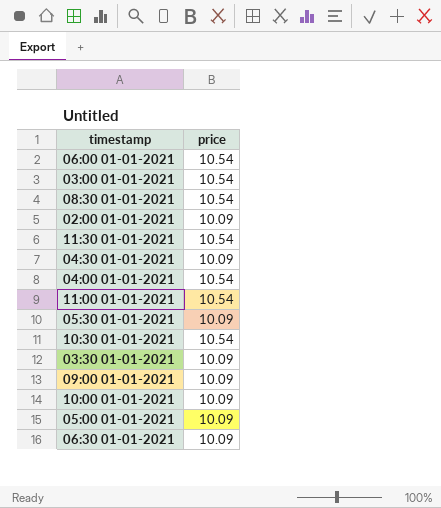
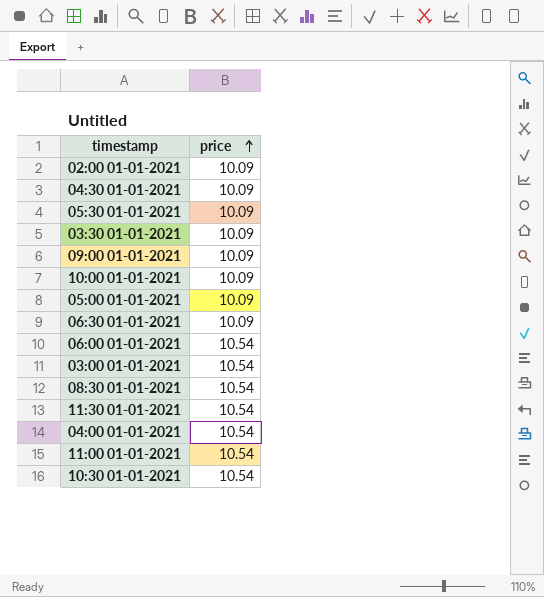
row order: none -> price ascending

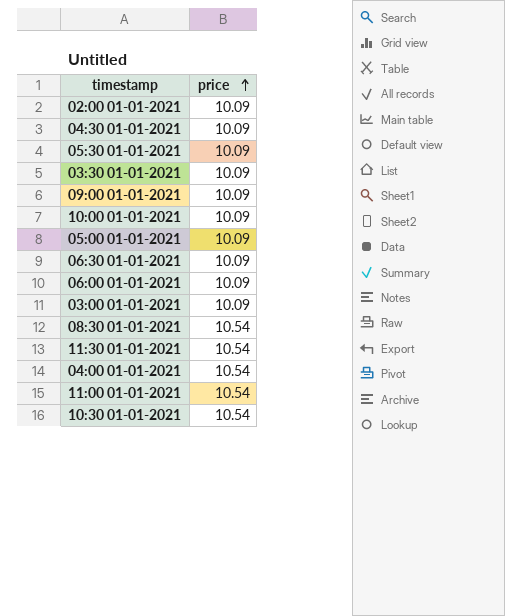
06:00 01-01-2021 | price: 10.54 -> 10.09
03:00 01-01-2021 | price: 10.54 -> 10.09

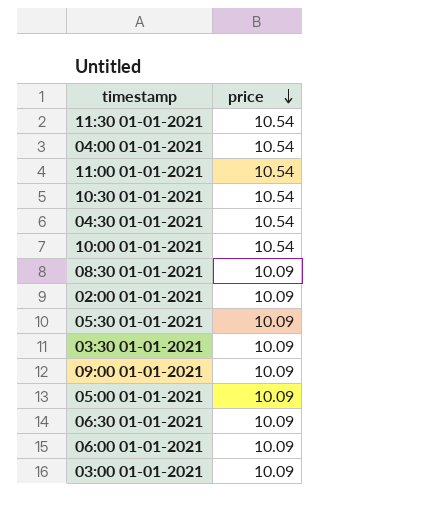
row order: price ascending -> price descending
04:30 01-01-2021 | price: 10.09 -> 10.54
10:00 01-01-2021 | price: 10.09 -> 10.54
08:30 01-01-2021 | price: 10.54 -> 10.09

